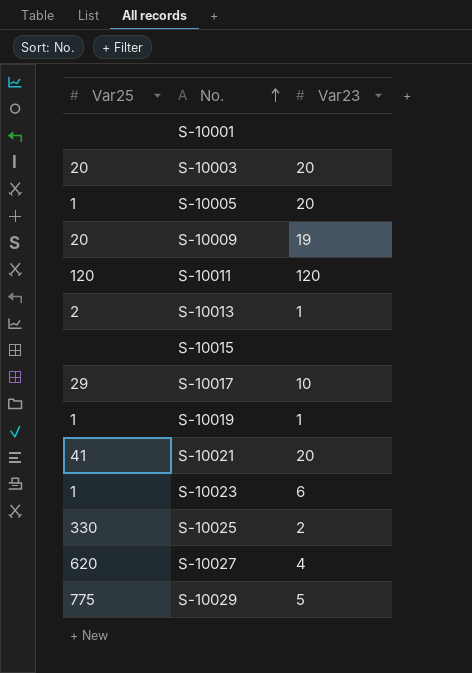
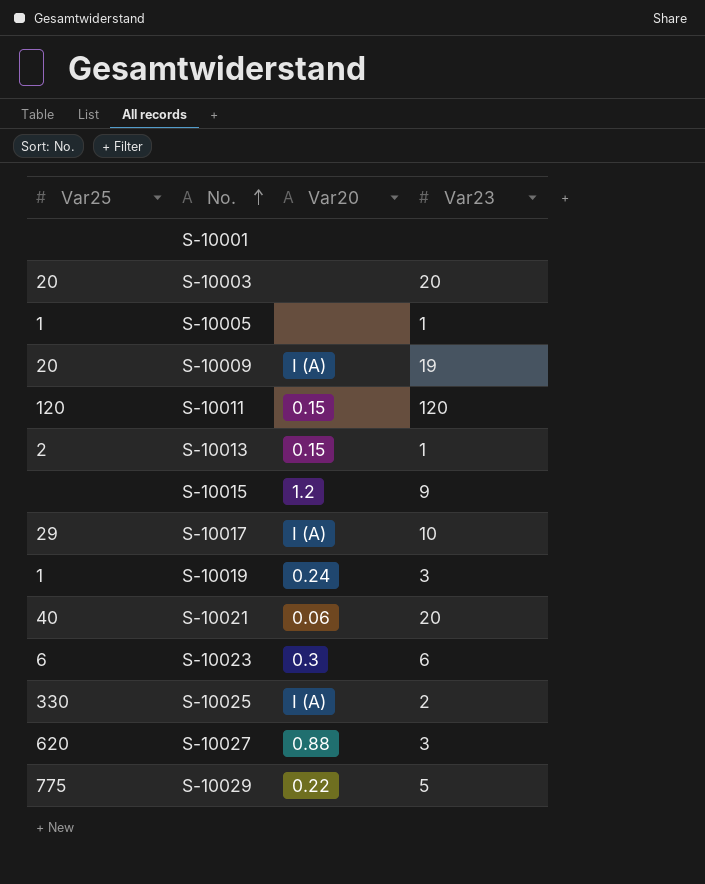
column Var20 | position: none -> 3
S-10005 | Var23: 20 -> 1
S-10015 | Var23: none -> 9
S-10019 | Var23: 1 -> 3
S-10021 | Var25: 41 -> 40
S-10023 | Var25: 1 -> 6
S-10027 | Var23: 4 -> 3

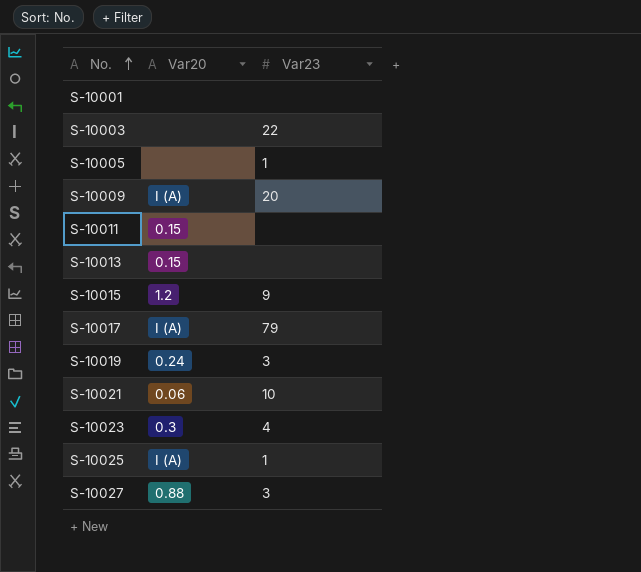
column Var25 | position: 1 -> none
row S-10029: 775 | 0.22 | 5 -> none
S-10003 | Var23: 20 -> 22
S-10009 | Var23: 19 -> 20
S-10011 | Var23: 120 -> none
S-10013 | Var23: 1 -> none
S-10017 | Var23: 10 -> 79
S-10021 | Var23: 20 -> 10
S-10023 | Var23: 6 -> 4
S-10025 | Var23: 2 -> 1

